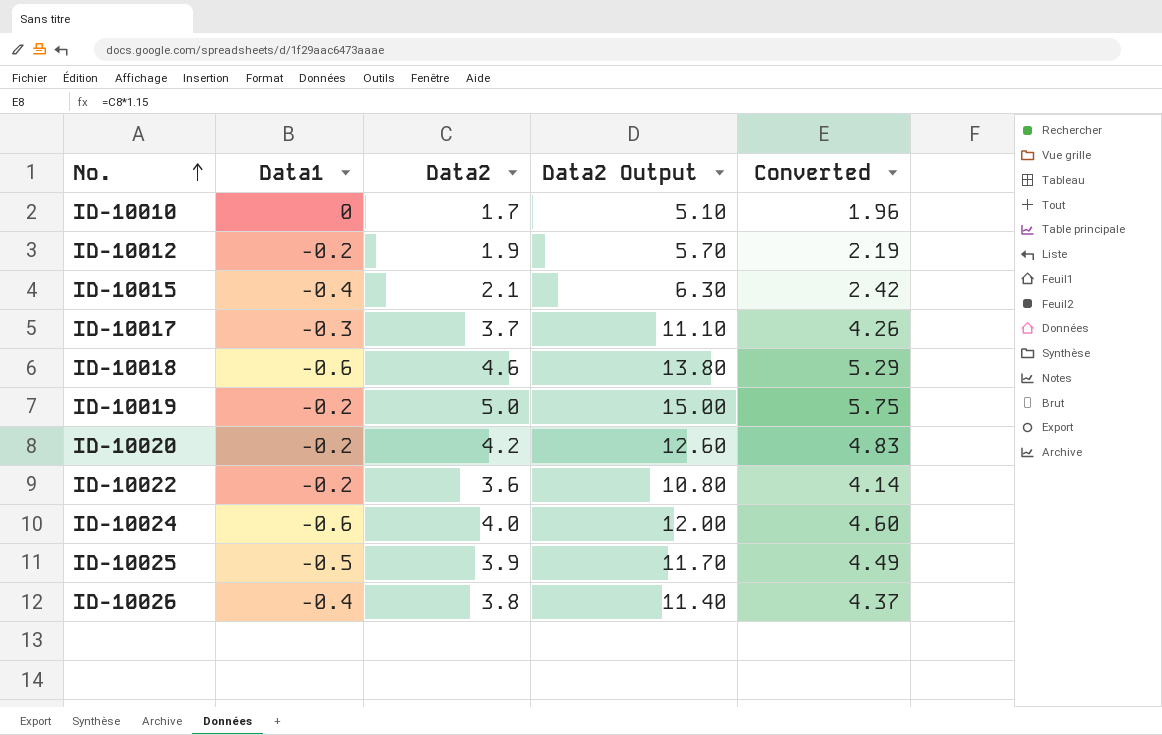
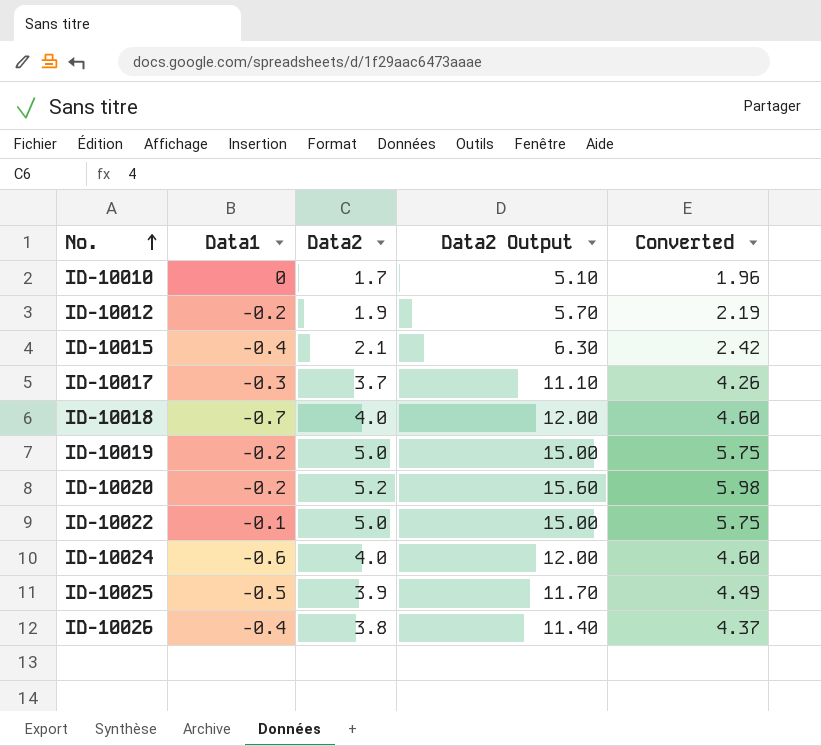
ID-10018 | Data1: -0.6 -> -0.7
ID-10018 | Data2: 4.6 -> 4.0
ID-10018 | Data2 Output: 13.80 -> 12.00
ID-10018 | Converted: 5.29 -> 4.60
ID-10020 | Data2: 4.2 -> 5.2
ID-10020 | Data2 Output: 12.60 -> 15.60
ID-10020 | Converted: 4.83 -> 5.98
ID-10022 | Data1: -0.2 -> -0.1
ID-10022 | Data2: 3.6 -> 5.0
ID-10022 | Data2 Output: 10.80 -> 15.00
ID-10022 | Converted: 4.14 -> 5.75

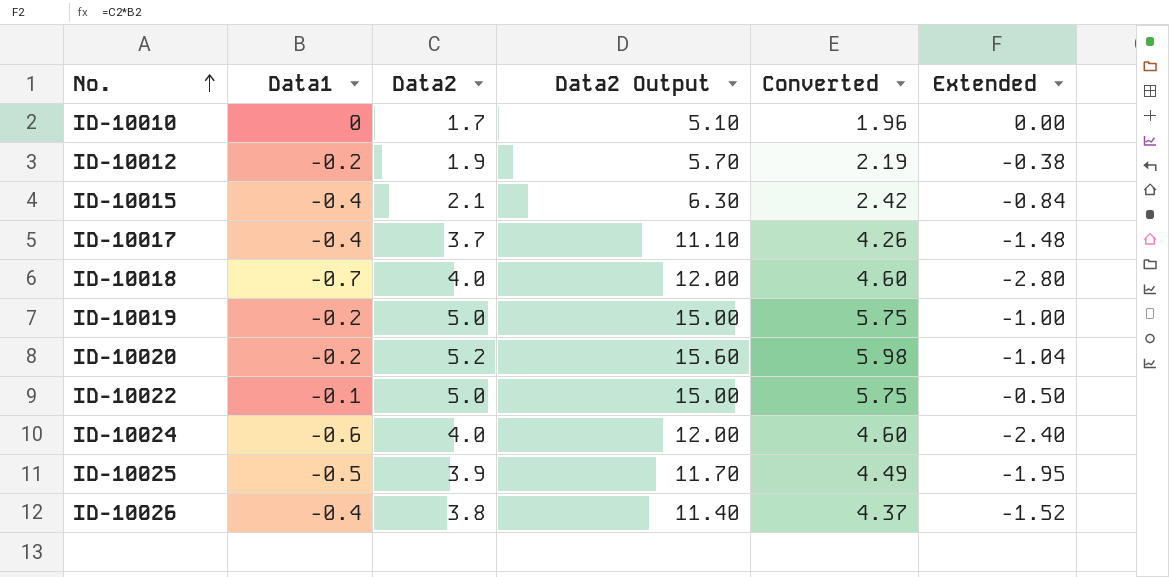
column Extended | formula: none -> [Data1] * [Data2]
ID-10017 | Data1: -0.3 -> -0.4

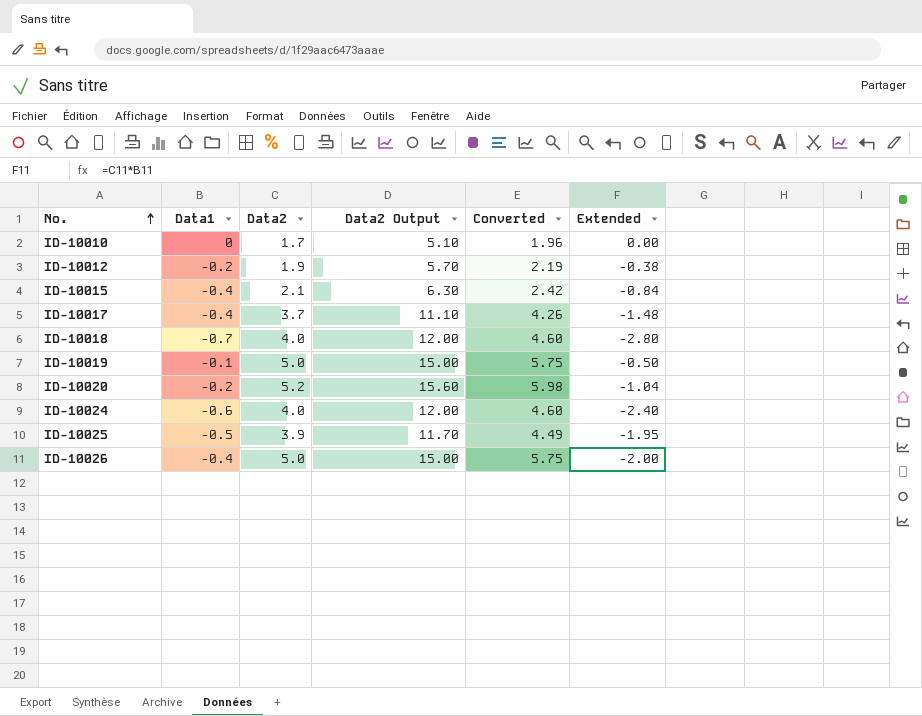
row ID-10022: -0.1 | 5.0 | 15.00 | 5.75 | -0.50 -> none
ID-10019 | Data1: -0.2 -> -0.1
ID-10019 | Extended: -1.00 -> -0.50
ID-10026 | Data2: 3.8 -> 5.0
ID-10026 | Data2 Output: 11.40 -> 15.00
ID-10026 | Converted: 4.37 -> 5.75
ID-10026 | Extended: -1.52 -> -2.00

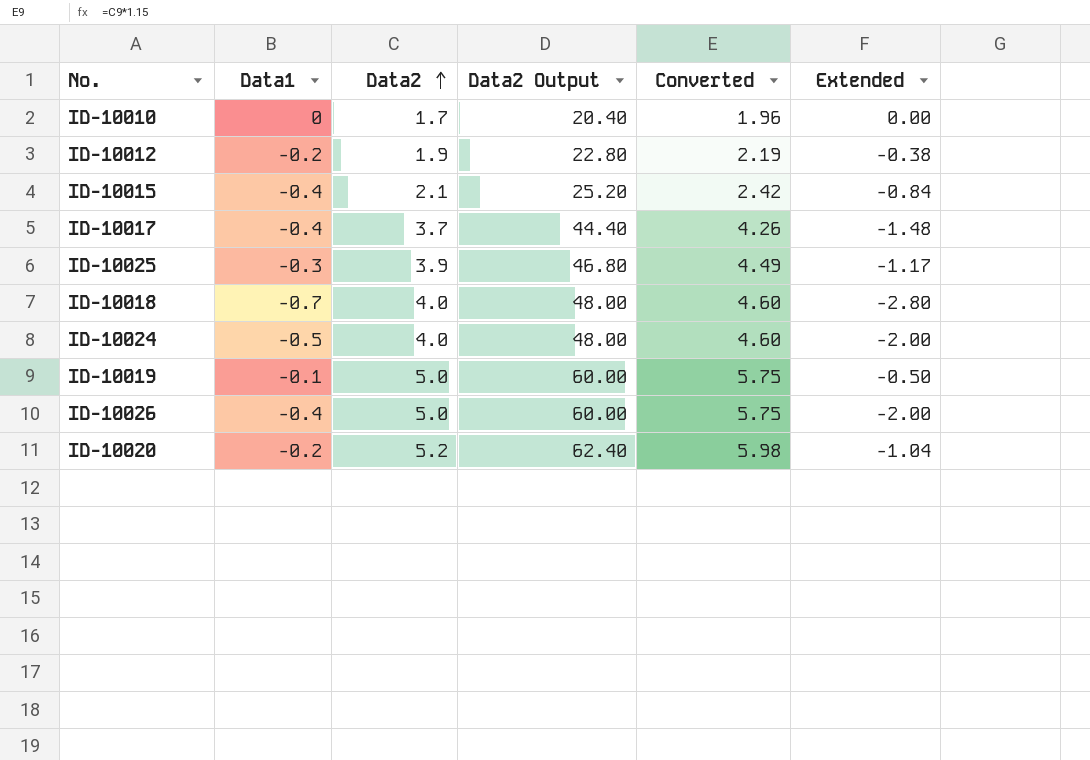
row order: No. ascending -> Data2 ascending
column Data2 Output | formula: [Data2] * 3 -> [Data2] * 12
ID-10025 | Data1: -0.5 -> -0.3
ID-10025 | Extended: -1.95 -> -1.17
ID-10024 | Data1: -0.6 -> -0.5
ID-10024 | Extended: -2.40 -> -2.00

